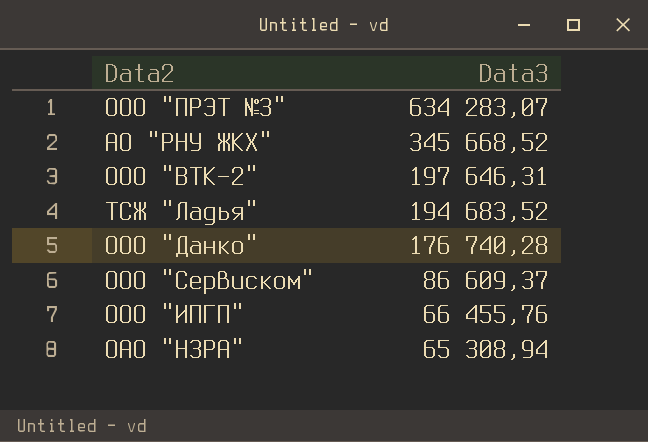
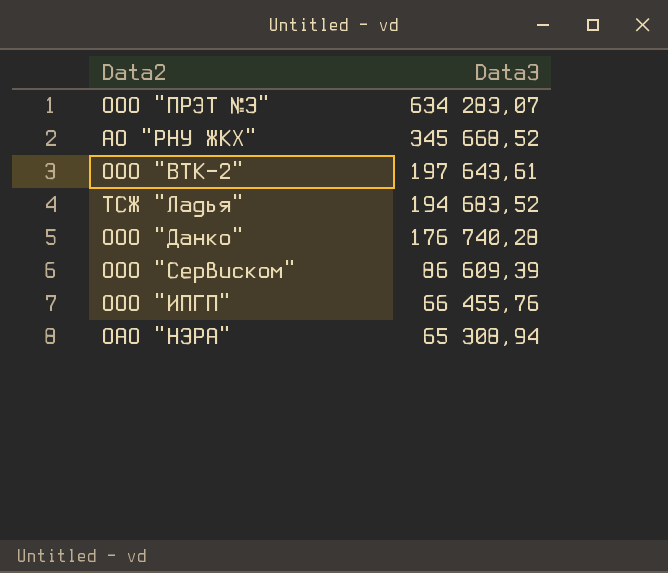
ООО "ВТК-2" | Data3: 197 646,31 -> 197 643,61
ООО "Сервиском" | Data3: 86 609,37 -> 86 609,39

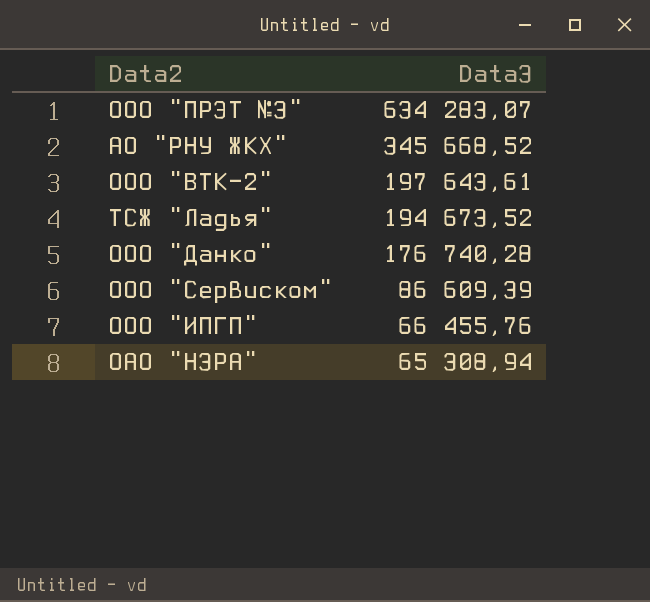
ТСЖ "Ладья" | Data3: 194 683,52 -> 194 673,52

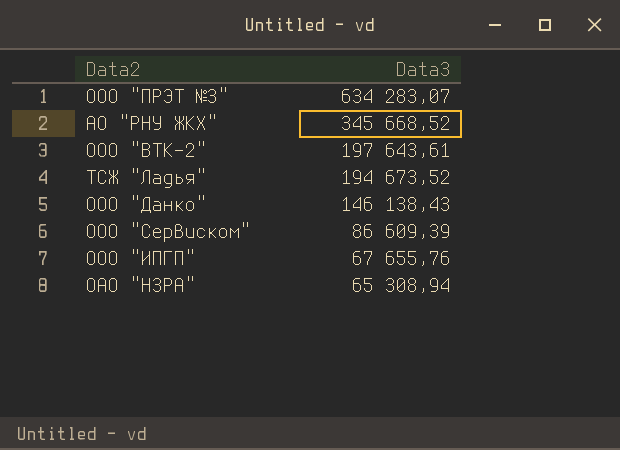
ООО "Данко" | Data3: 176 740,28 -> 146 138,43
ООО "ИПГП" | Data3: 66 455,76 -> 67 655,76

